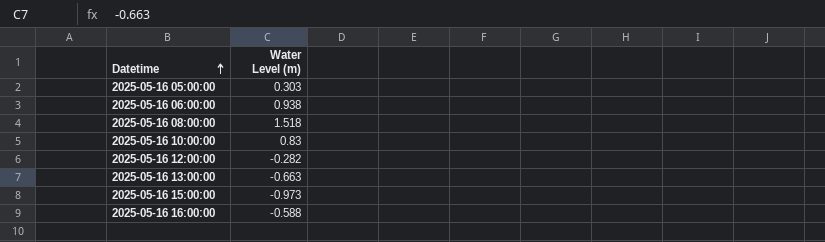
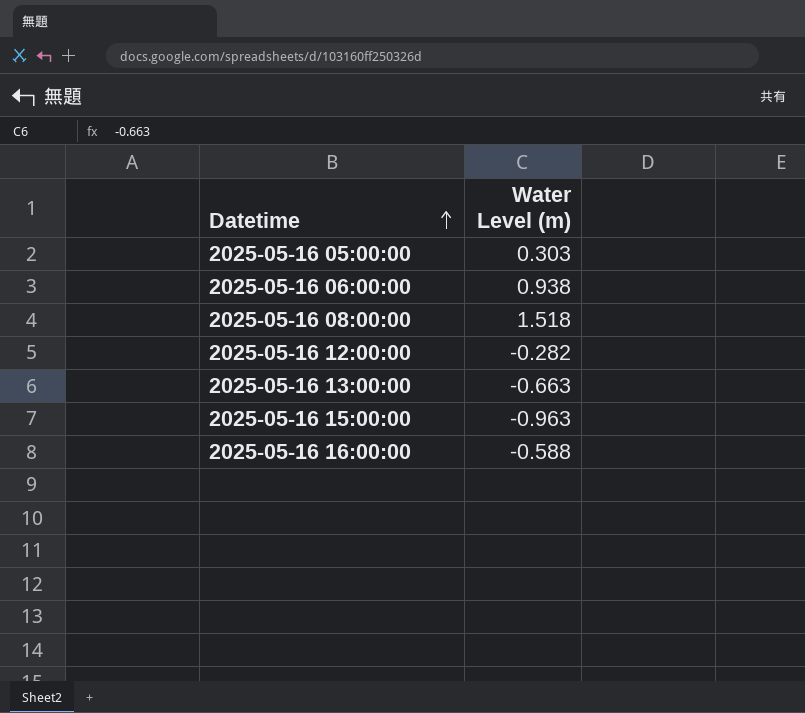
row 2025-05-16 10:00:00: 0.83 -> none
2025-05-16 15:00:00 | Water Level (m): -0.973 -> -0.963

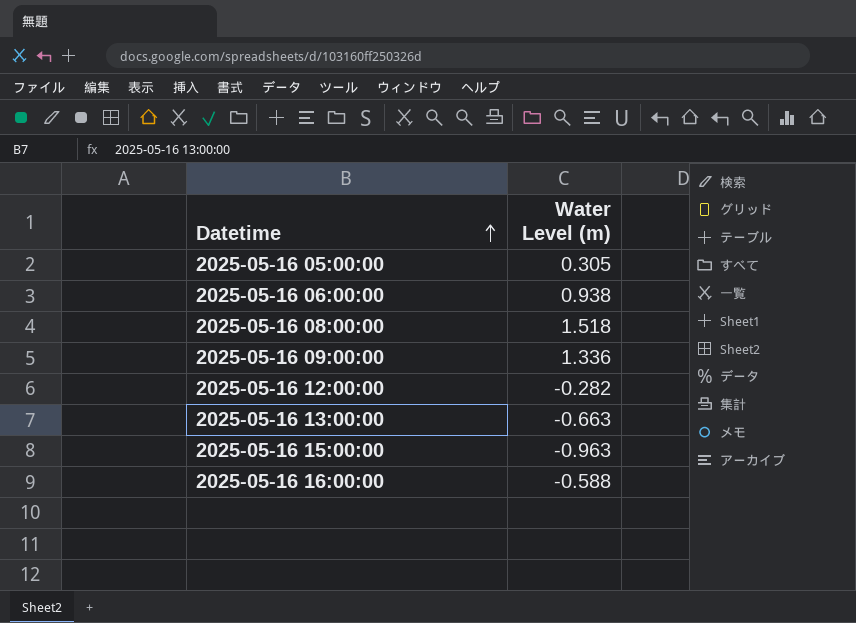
2025-05-16 05:00:00 | Water Level (m): 0.303 -> 0.305
row 2025-05-16 09:00:00: none -> 1.336

